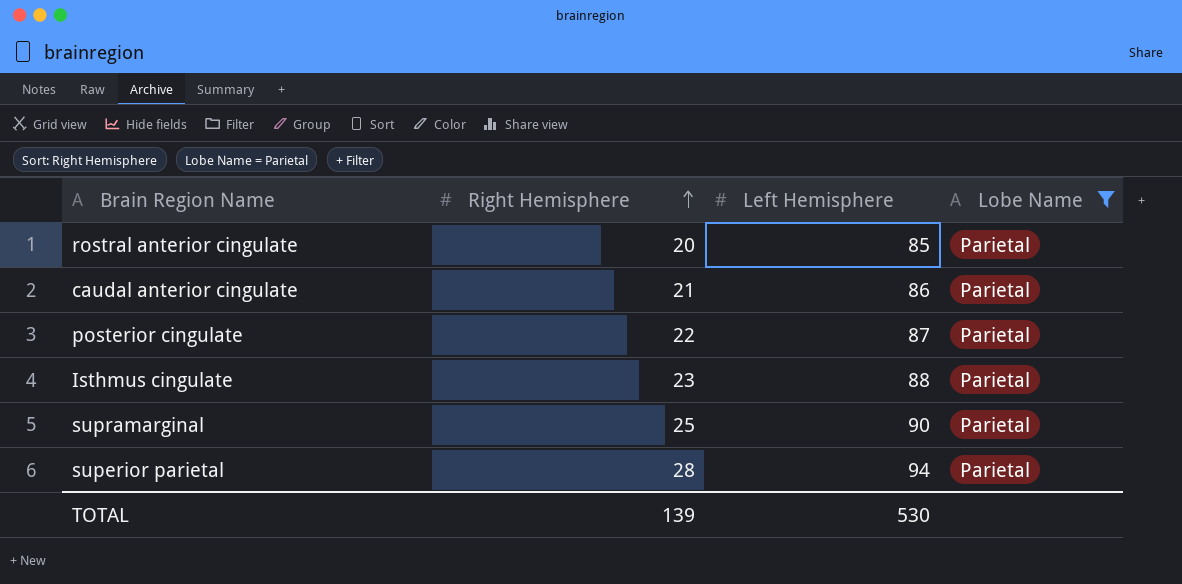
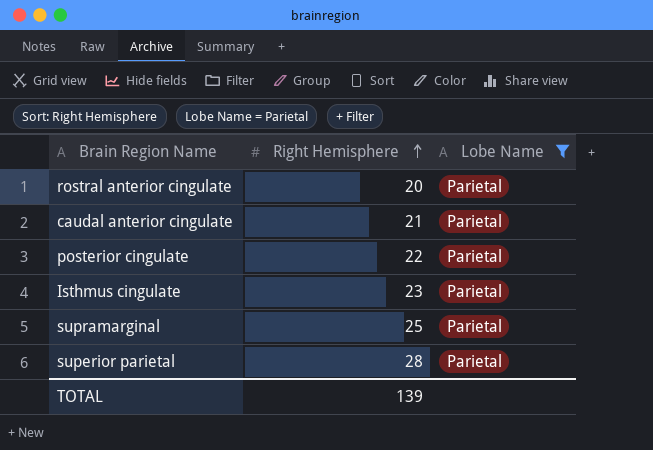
column Left Hemisphere | position: 3 -> none

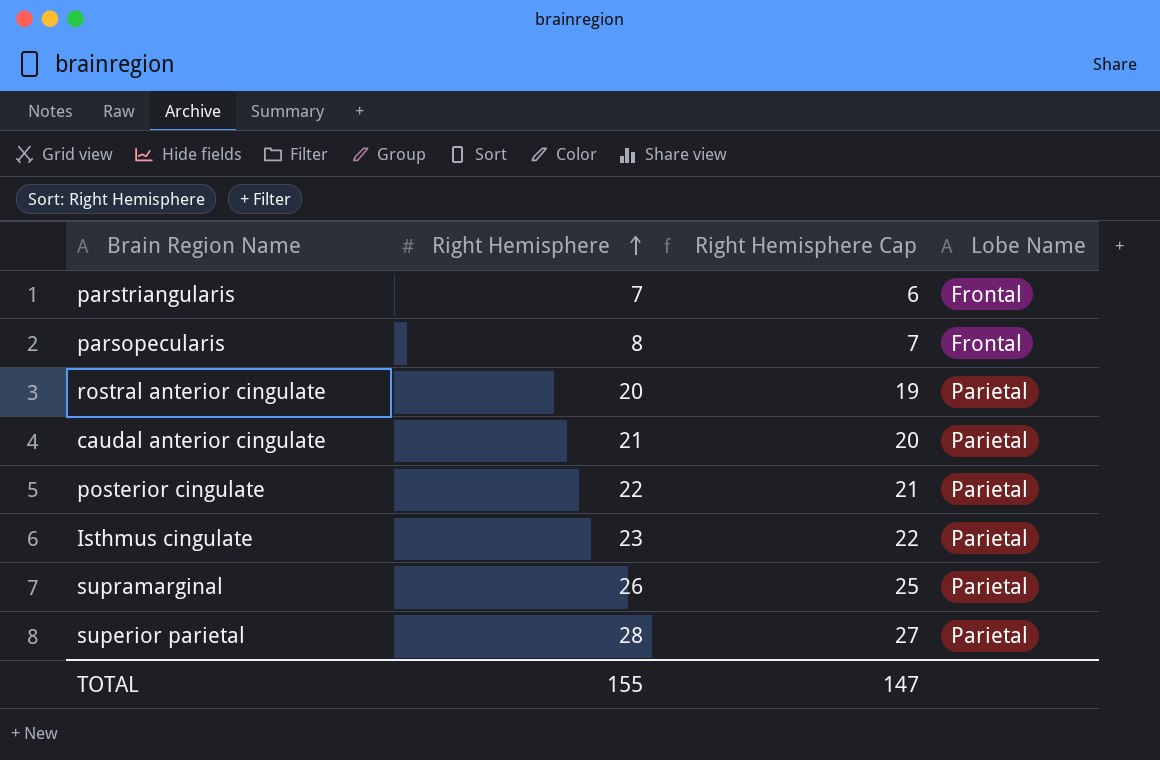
filter: Lobe Name = Parietal -> none
column Right Hemisphere Cap | formula: none -> [Right Hemisphere] - 1
supramarginal | Right Hemisphere: 25 -> 26
TOTAL | Right Hemisphere: 139 -> 155

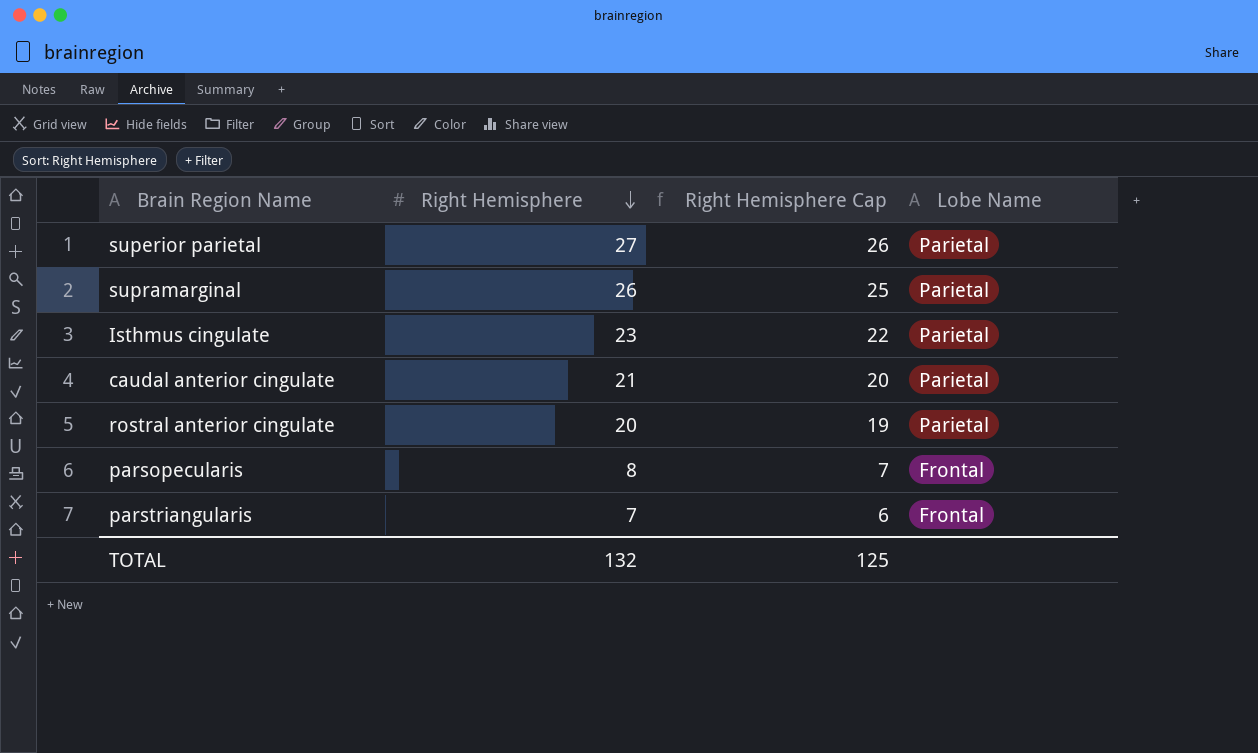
row order: Right Hemisphere ascending -> Right Hemisphere descending
row posterior cingulate: 22 | 21 | Parietal -> none
superior parietal | Right Hemisphere: 28 -> 27
superior parietal | Right Hemisphere Cap: 27 -> 26
TOTAL | Right Hemisphere: 155 -> 132
TOTAL | Right Hemisphere Cap: 147 -> 125

